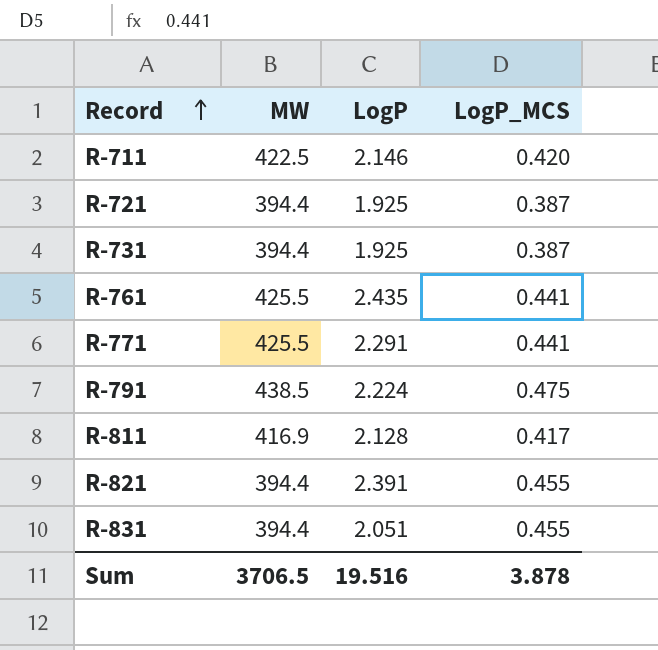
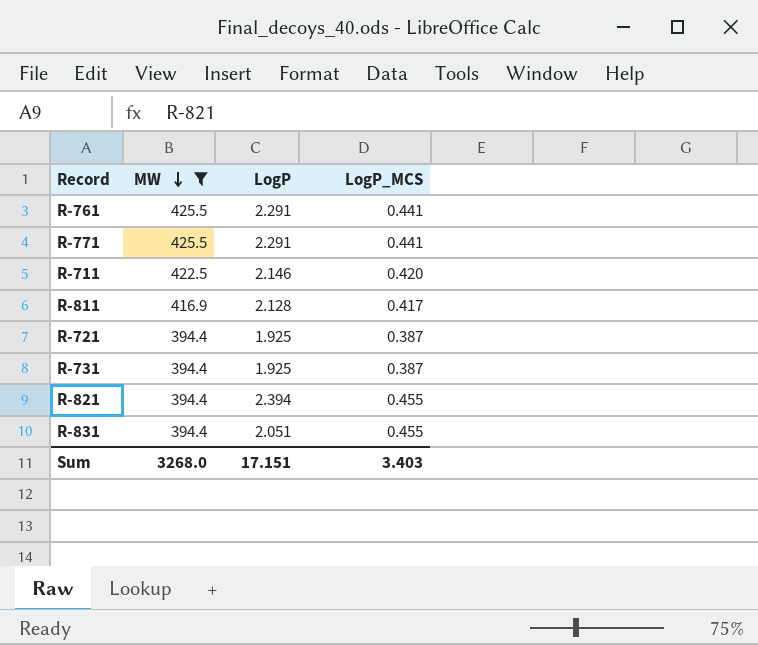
filter: none -> MW != 438.5
row order: Record ascending -> MW descending
R-761 | LogP: 2.435 -> 2.291
R-821 | LogP: 2.391 -> 2.394
Sum | MW: 3706.5 -> 3268.0
Sum | LogP: 19.516 -> 17.151
Sum | LogP_MCS: 3.878 -> 3.403

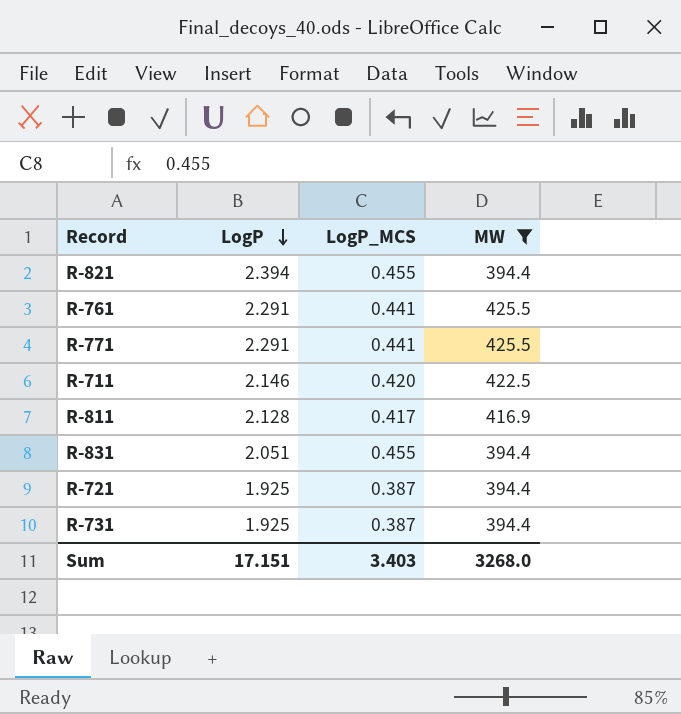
row order: MW descending -> LogP descending
column MW | position: 2 -> 4

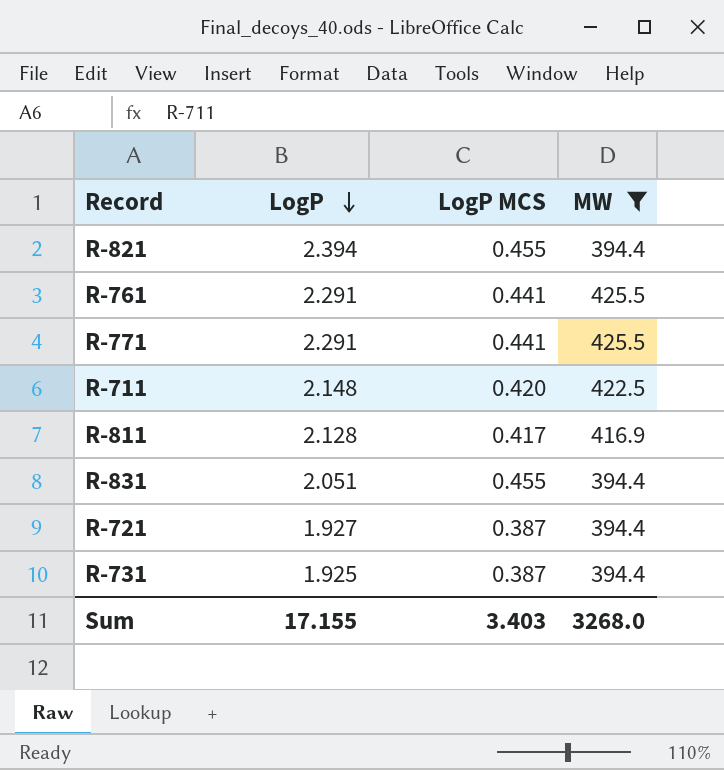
column name: LogP_MCS -> LogP MCS
R-711 | LogP: 2.146 -> 2.148
R-721 | LogP: 1.925 -> 1.927
Sum | LogP: 17.151 -> 17.155

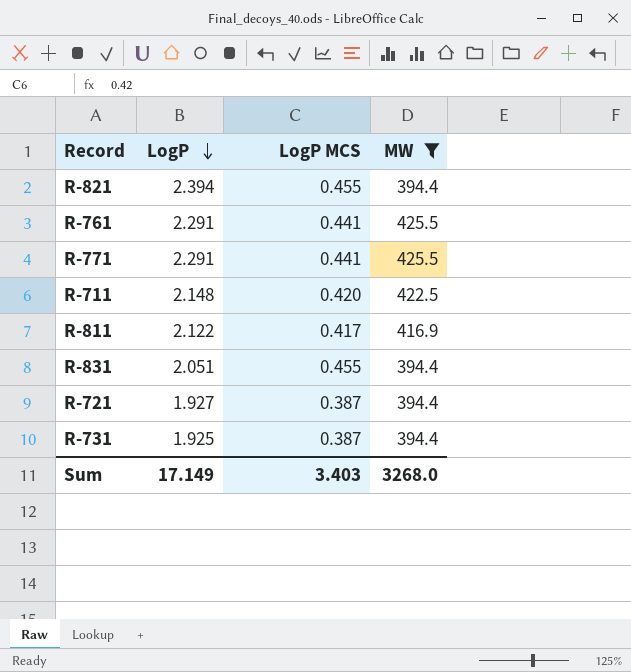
R-811 | LogP: 2.128 -> 2.122
Sum | LogP: 17.155 -> 17.149

